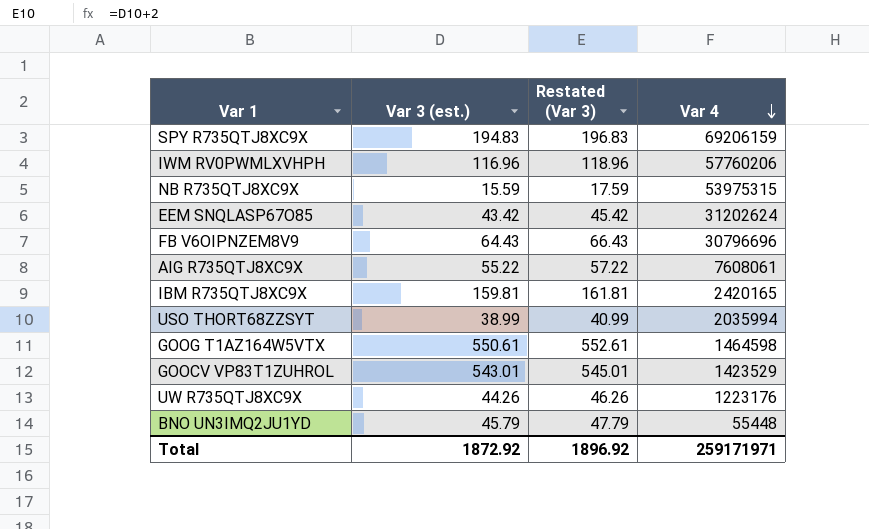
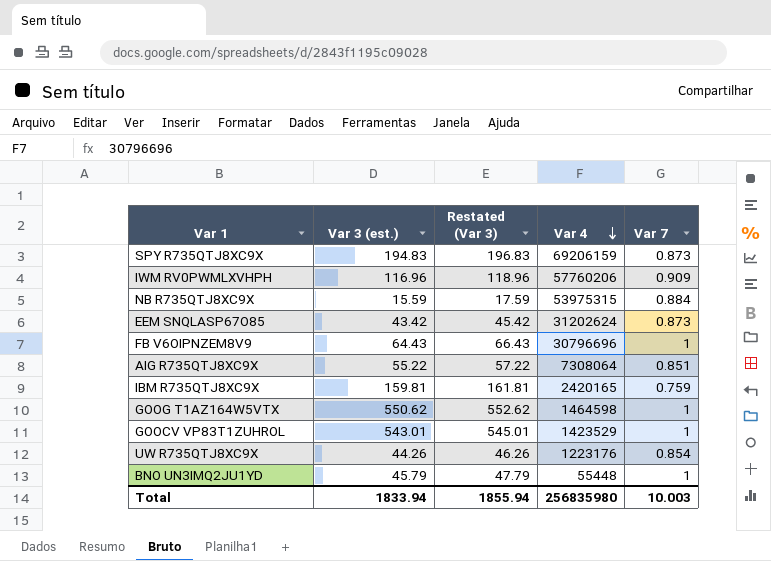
column Var 7 | position: none -> 5
row USO THORT68ZZSYT: 38.99 | 40.99 | 2035994 -> none
AIG R735QTJ8XC9X | Var 4: 7608061 -> 7308064
GOOG T1AZ164W5VTX | Var 3 (est.): 550.61 -> 550.62
GOOG T1AZ164W5VTX | Restated (Var 3): 552.61 -> 552.62
Total | Var 3 (est.): 1872.92 -> 1833.94
Total | Restated (Var 3): 1896.92 -> 1855.94
Total | Var 4: 259171971 -> 256835980

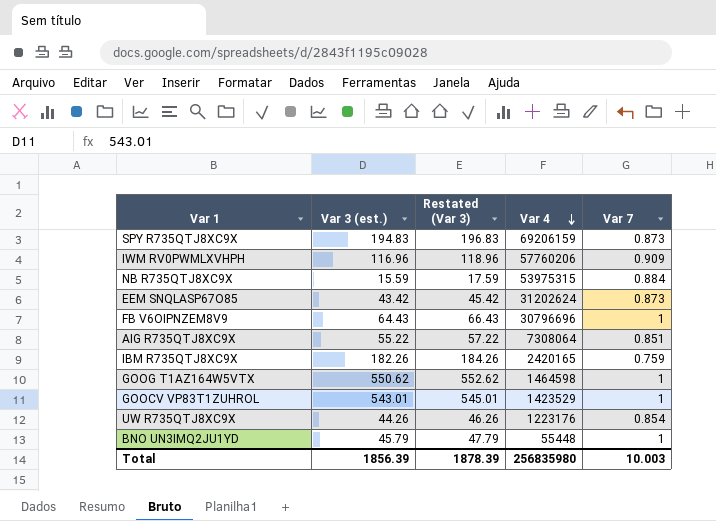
IBM R735QTJ8XC9X | Var 3 (est.): 159.81 -> 182.26
IBM R735QTJ8XC9X | Restated (Var 3): 161.81 -> 184.26
Total | Var 3 (est.): 1833.94 -> 1856.39
Total | Restated (Var 3): 1855.94 -> 1878.39

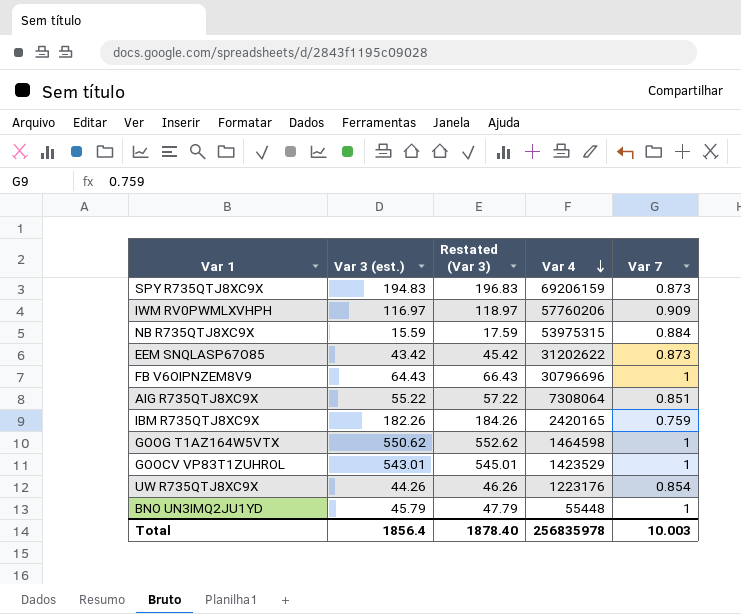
IWM RV0PWMLXVHPH | Var 3 (est.): 116.96 -> 116.97
IWM RV0PWMLXVHPH | Restated (Var 3): 118.96 -> 118.97
EEM SNQLASP67O85 | Var 4: 31202624 -> 31202622
Total | Var 3 (est.): 1856.39 -> 1856.4
Total | Restated (Var 3): 1878.39 -> 1878.40
Total | Var 4: 256835980 -> 256835978

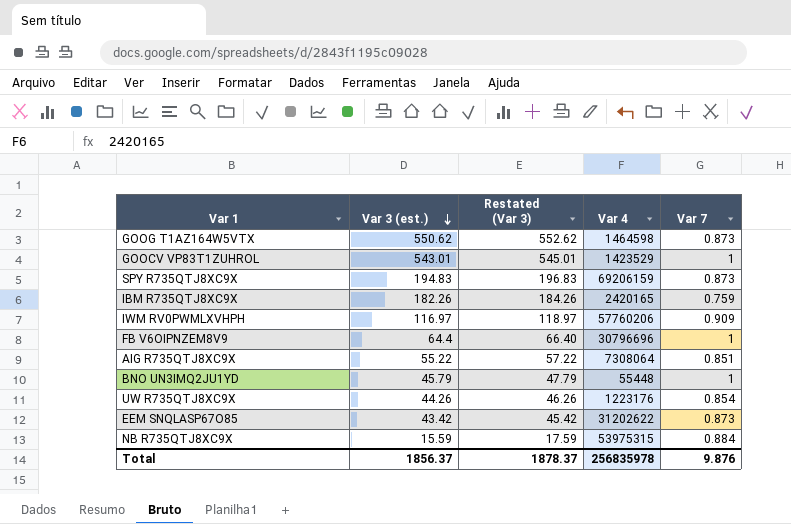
row order: Var 4 descending -> Var 3 (est.) descending
GOOG T1AZ164W5VTX | Var 7: 1 -> 0.873
FB V6OIPNZEM8V9 | Var 3 (est.): 64.43 -> 64.4
FB V6OIPNZEM8V9 | Restated (Var 3): 66.43 -> 66.40
Total | Var 3 (est.): 1856.4 -> 1856.37
Total | Restated (Var 3): 1878.40 -> 1878.37
Total | Var 7: 10.003 -> 9.876

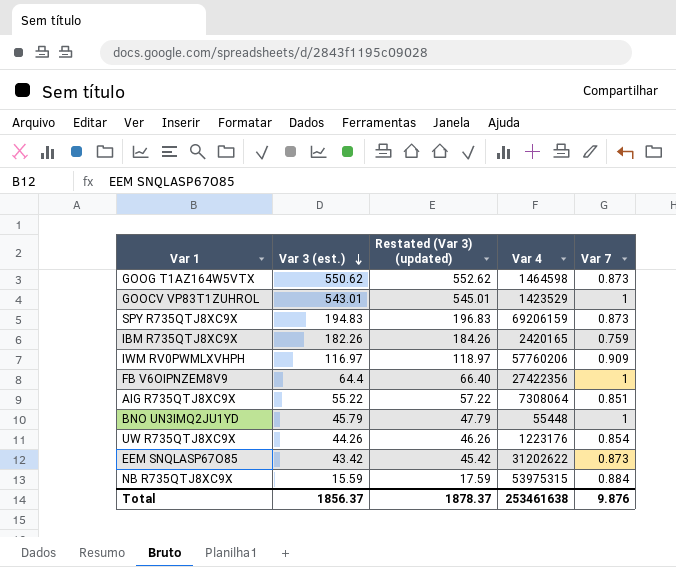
column name: Restated (Var 3) -> Restated (Var 3) (updated)
FB V6OIPNZEM8V9 | Var 4: 30796696 -> 27422356
Total | Var 4: 256835978 -> 253461638

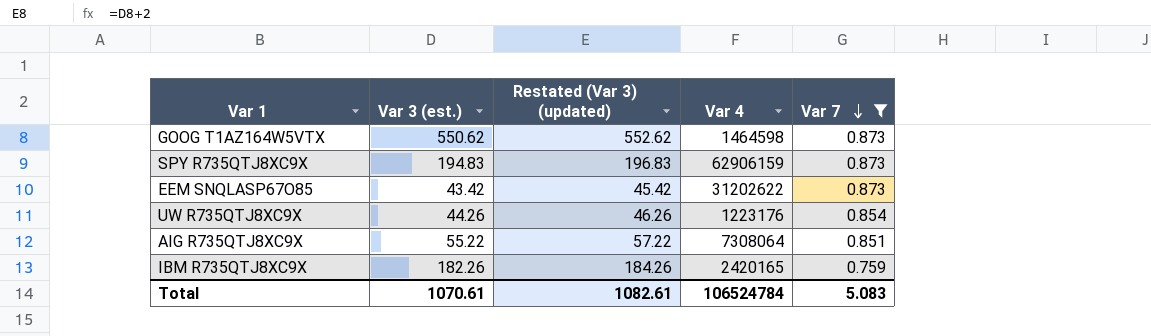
filter: none -> Var 7 <= 0.873
row order: Var 3 (est.) descending -> Var 7 descending
SPY R735QTJ8XC9X | Var 4: 69206159 -> 62906159
Total | Var 3 (est.): 1856.37 -> 1070.61
Total | Restated (Var 3) (updated): 1878.37 -> 1082.61
Total | Var 4: 253461638 -> 106524784
Total | Var 7: 9.876 -> 5.083

